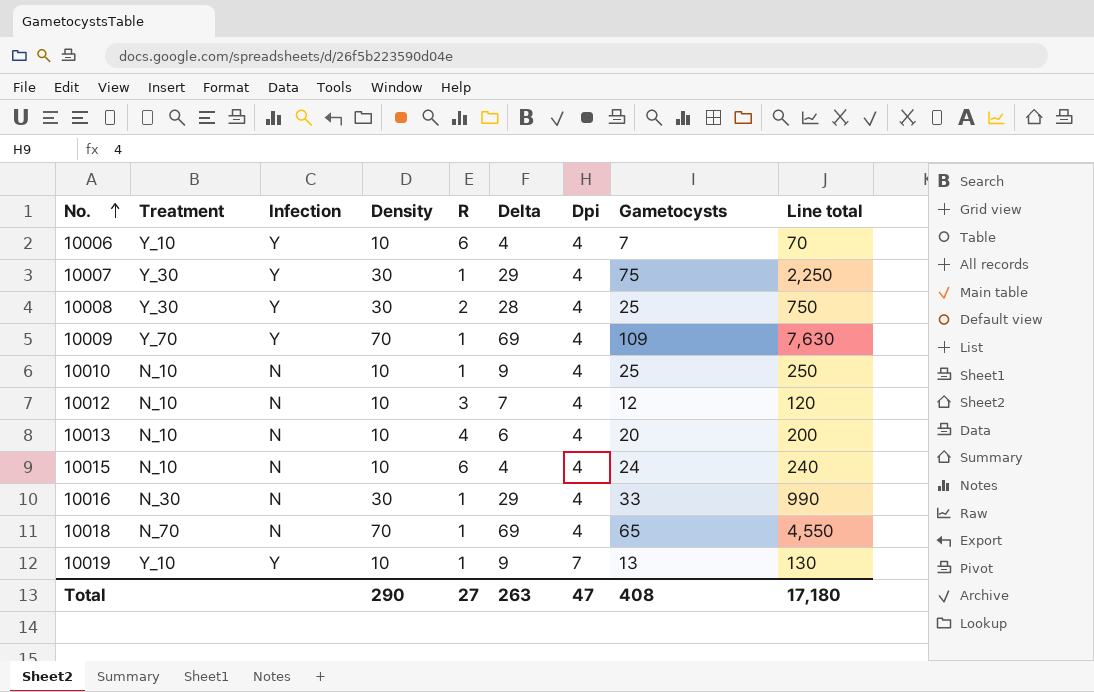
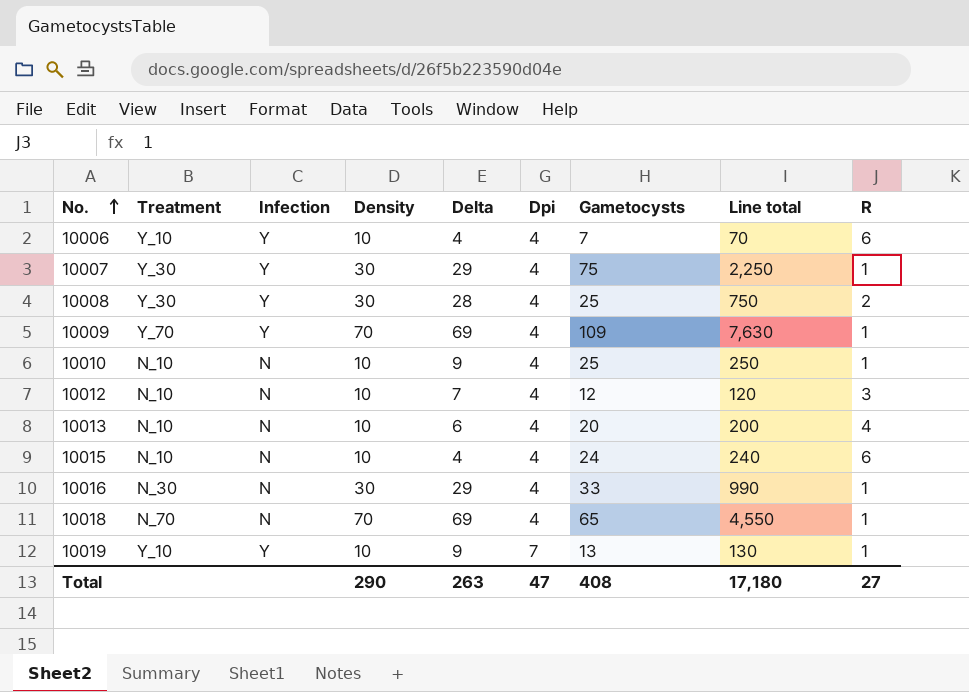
column R | position: 5 -> 9

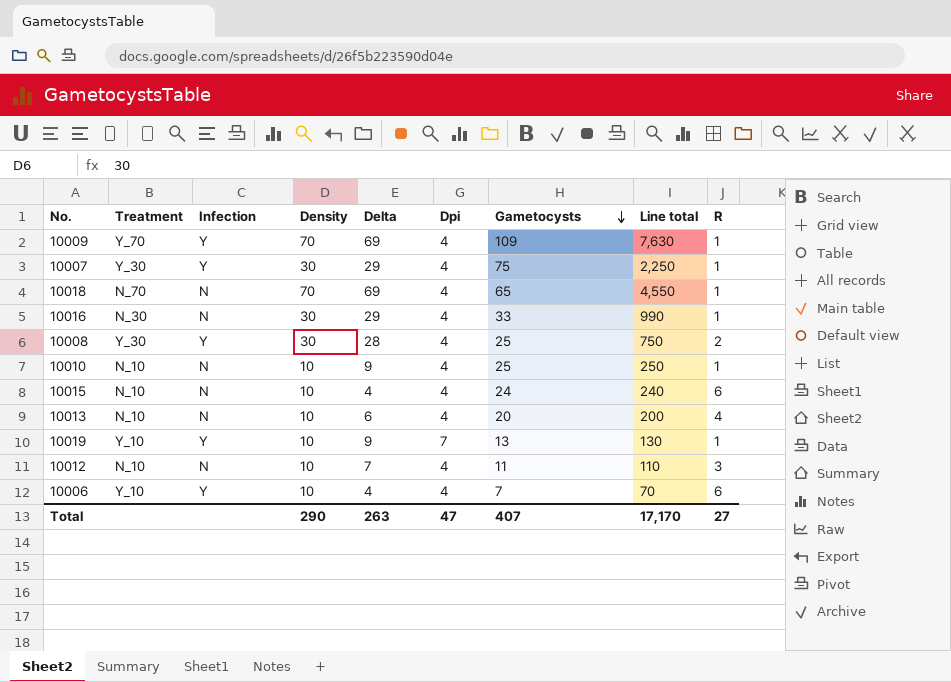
row order: No. ascending -> Gametocysts descending
10012 | Gametocysts: 12 -> 11
10012 | Line total: 120 -> 110
Total | Gametocysts: 408 -> 407
Total | Line total: 17,180 -> 17,170

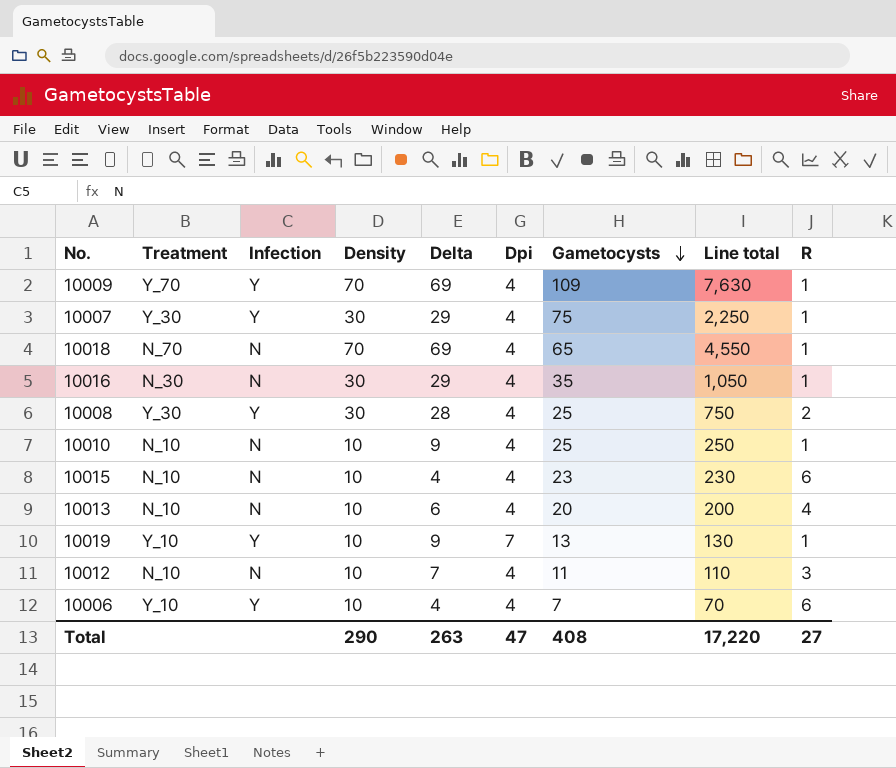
10016 | Gametocysts: 33 -> 35
10016 | Line total: 990 -> 1,050
10015 | Gametocysts: 24 -> 23
10015 | Line total: 240 -> 230
Total | Gametocysts: 407 -> 408
Total | Line total: 17,170 -> 17,220

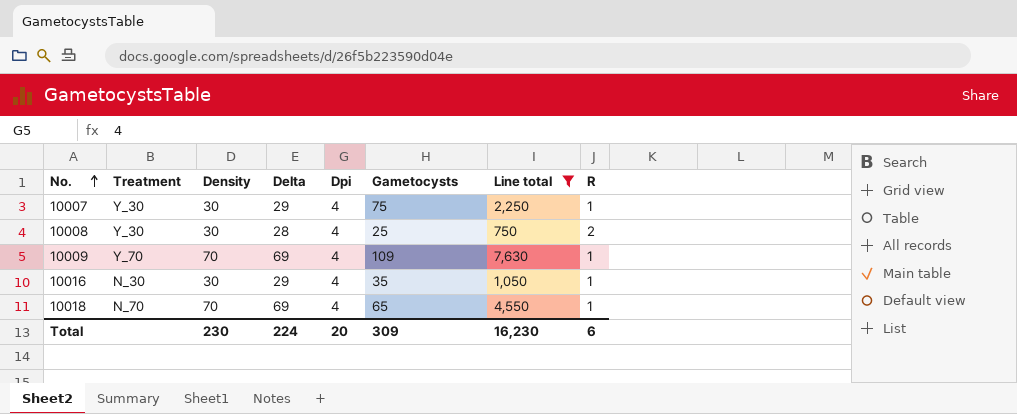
filter: none -> Line total >= 750
row order: Gametocysts descending -> No. ascending
column Infection | position: 3 -> none
Total | Density: 290 -> 230
Total | Delta: 263 -> 224
Total | Dpi: 47 -> 20
Total | Gametocysts: 408 -> 309
Total | Line total: 17,220 -> 16,230
Total | R: 27 -> 6

